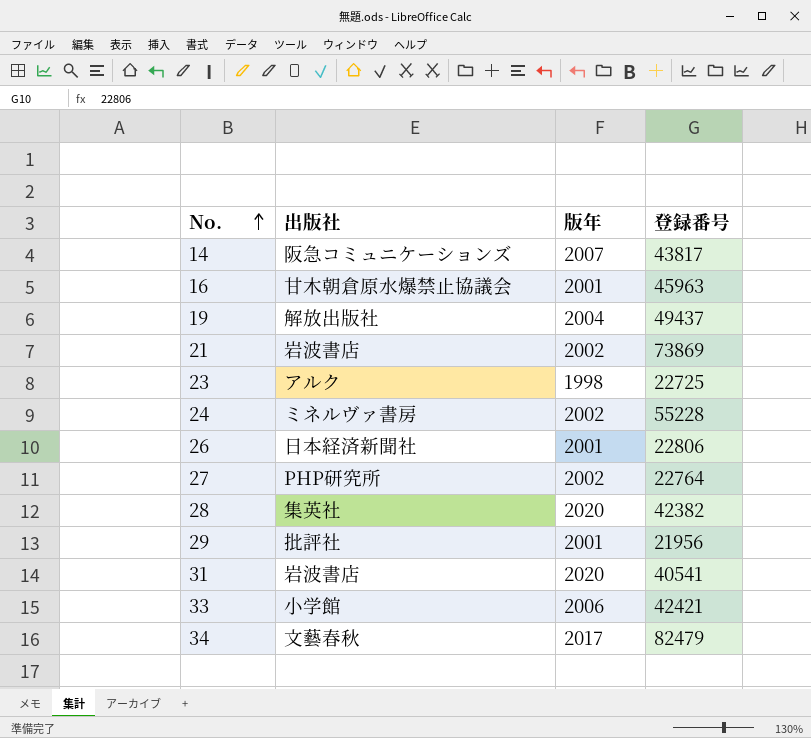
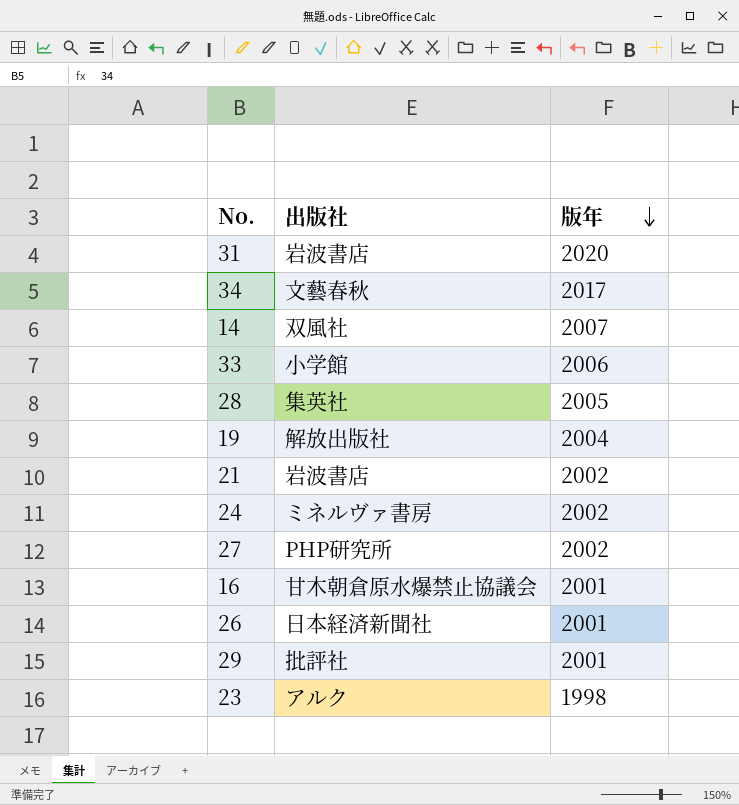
row order: No. ascending -> 版年 descending
column 登録番号 | position: 4 -> none
14 | 出版社: 阪急コミュニケーションズ -> 双風社
28 | 版年: 2020 -> 2005

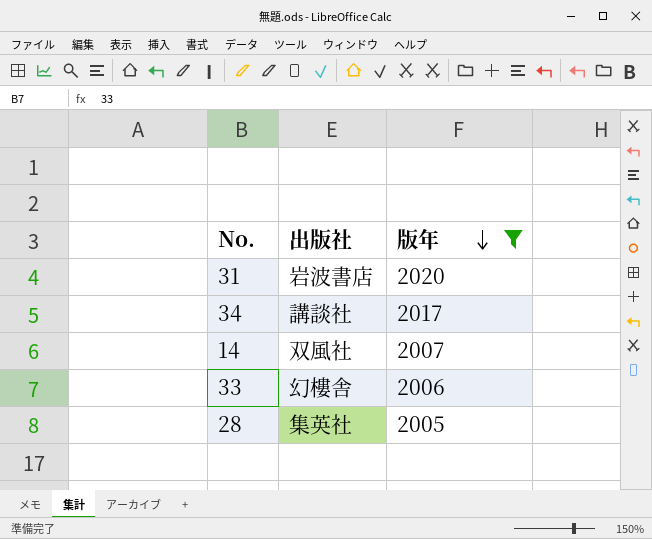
filter: none -> 版年 >= 2005
34 | 出版社: 文藝春秋 -> 講談社
33 | 出版社: 小学館 -> 幻樓舎

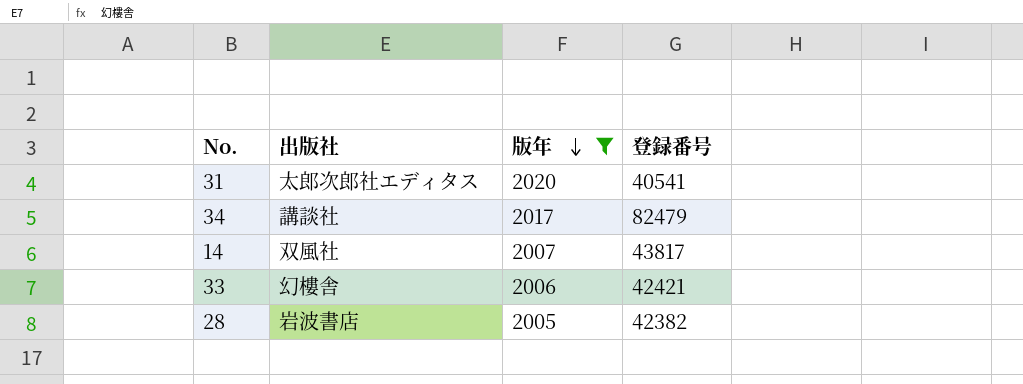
column 登録番号 | position: none -> 4
31 | 出版社: 岩波書店 -> 太郎次郎社エディタス
28 | 出版社: 集英社 -> 岩波書店

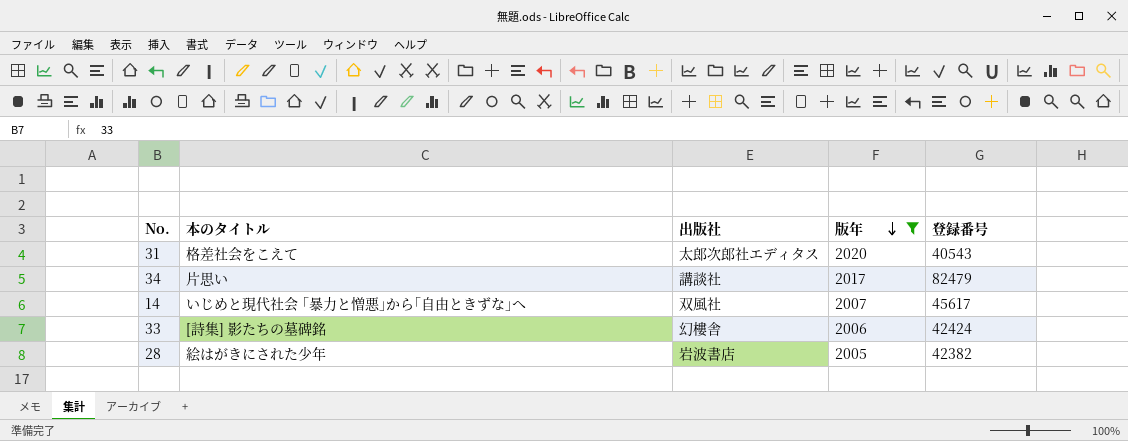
column 本のタイトル | position: none -> 2
31 | 登録番号: 40541 -> 40543
14 | 登録番号: 43817 -> 45617
33 | 登録番号: 42421 -> 42424

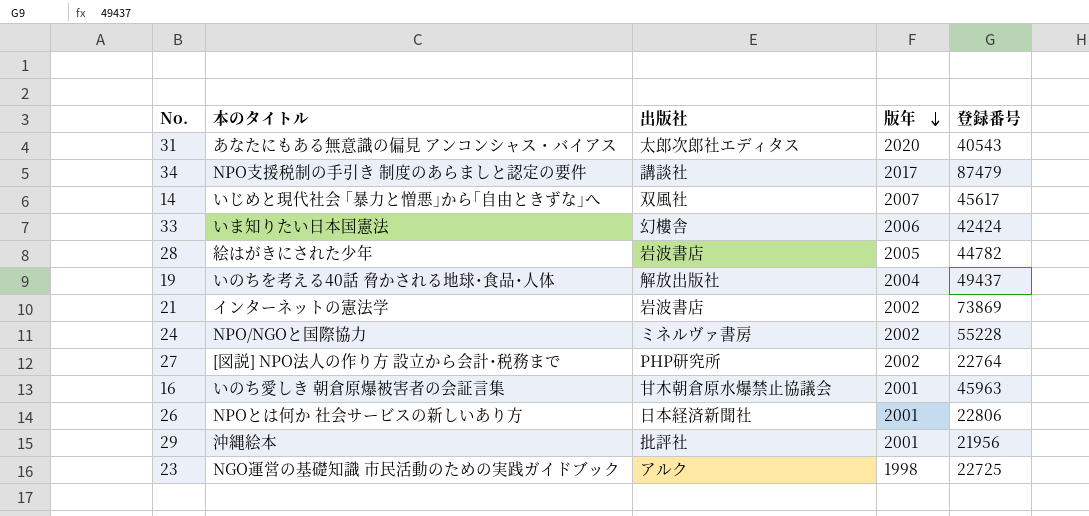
filter: 版年 >= 2005 -> none
31 | 本のタイトル: 格差社会をこえて -> あなたにもある無意識の偏見 アンコンシャス・バイアス
34 | 本のタイトル: 片思い -> NPO支援税制の手引き 制度のあらましと認定の要件
34 | 登録番号: 82479 -> 87479
33 | 本のタイトル: [詩集] 影たちの墓碑銘 -> いま知りたい日本国憲法
28 | 登録番号: 42382 -> 44782

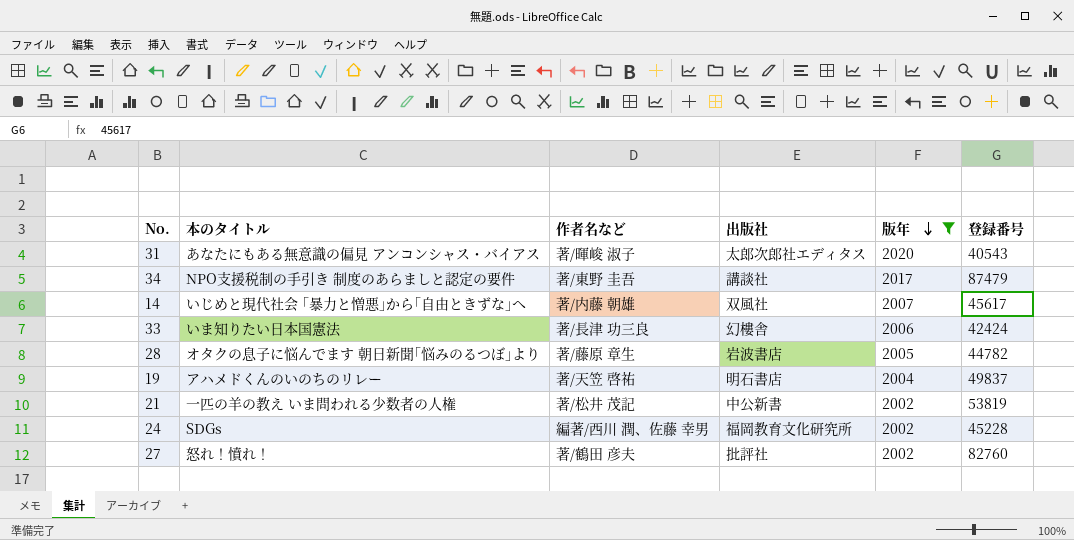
filter: none -> 版年 >= 2002
column 作者名など | position: none -> 3
28 | 本のタイトル: 絵はがきにされた少年 -> オタクの息子に悩んでます 朝日新聞｢悩みのるつぼ｣より
19 | 本のタイトル: いのちを考える40話 脅かされる地球･食品･人体 -> アハメドくんのいのちのリレー
19 | 出版社: 解放出版社 -> 明石書店
19 | 登録番号: 49437 -> 49837
21 | 本のタイトル: インターネットの憲法学 -> 一匹の羊の教え いま問われる少数者の人権
21 | 出版社: 岩波書店 -> 中公新書
21 | 登録番号: 73869 -> 53819
24 | 本のタイトル: NPO/NGOと国際協力 -> SDGs
24 | 出版社: ミネルヴァ書房 -> 福岡教育文化研究所
24 | 登録番号: 55228 -> 45228
27 | 本のタイトル: [図説] NPO法人の作り方 設立から会計･税務まで -> 怒れ！憤れ！
27 | 出版社: PHP研究所 -> 批評社
27 | 登録番号: 22764 -> 82760

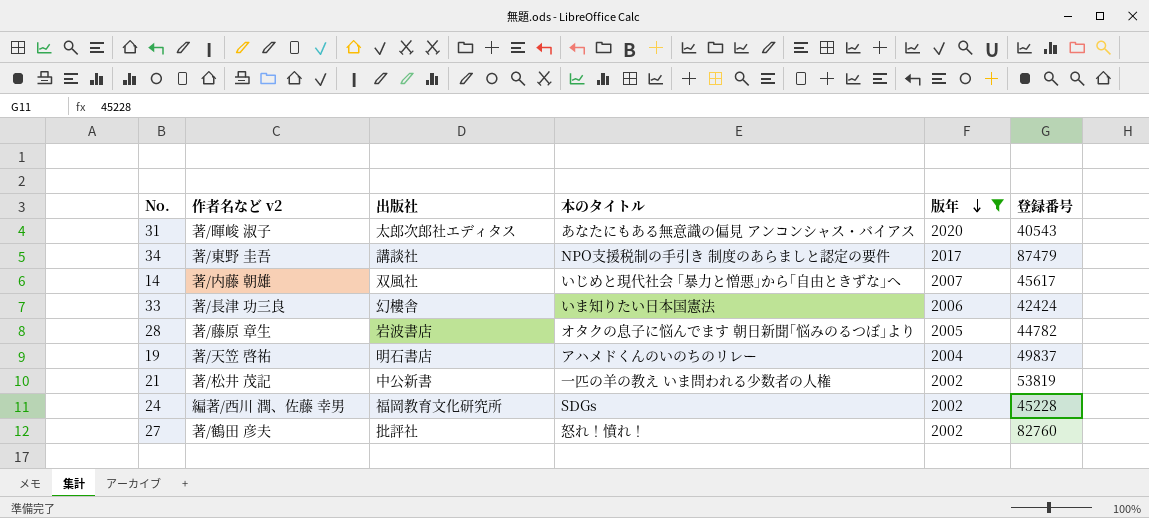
column name: 作者名など -> 作者名など v2
column 本のタイトル | position: 2 -> 4

